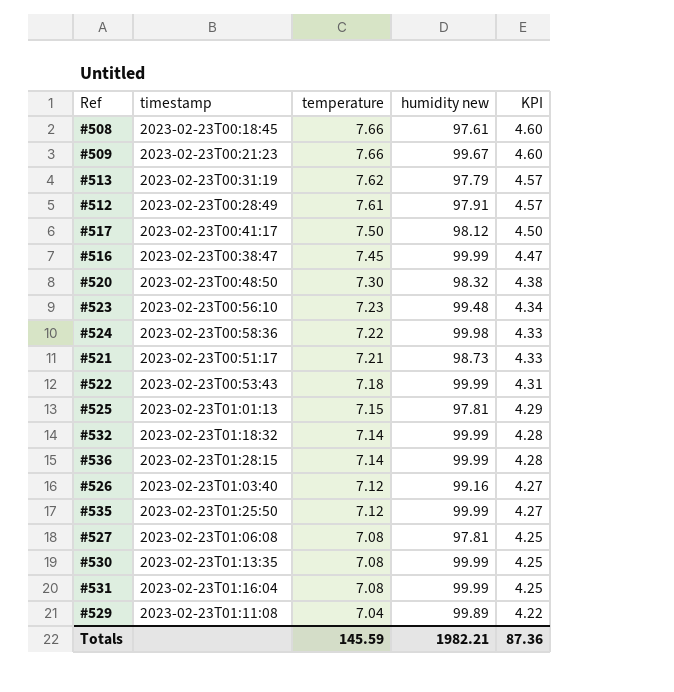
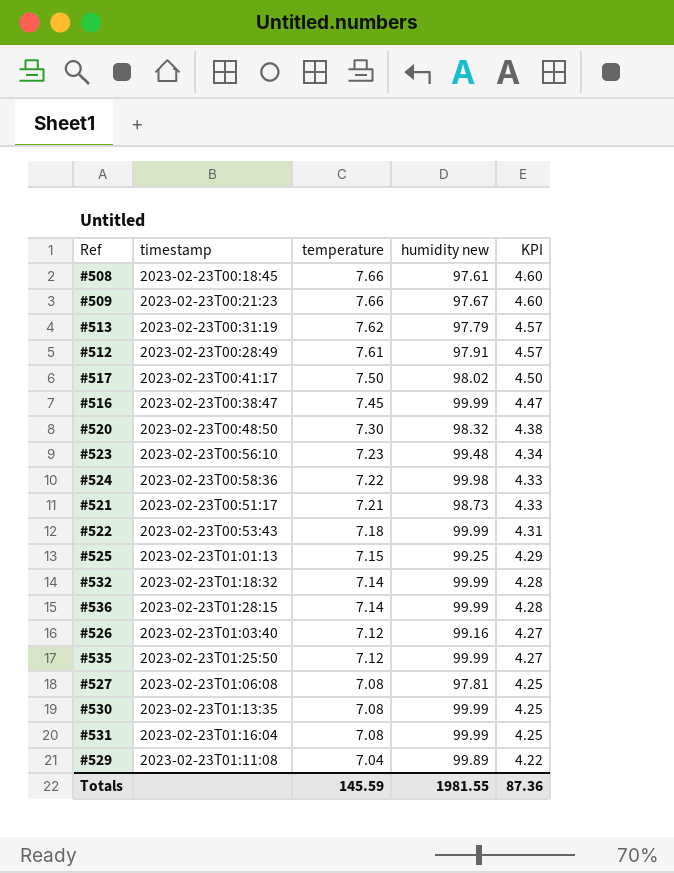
#509 | humidity new: 99.67 -> 97.67
#517 | humidity new: 98.12 -> 98.02
#525 | humidity new: 97.81 -> 99.25
Totals | humidity new: 1982.21 -> 1981.55

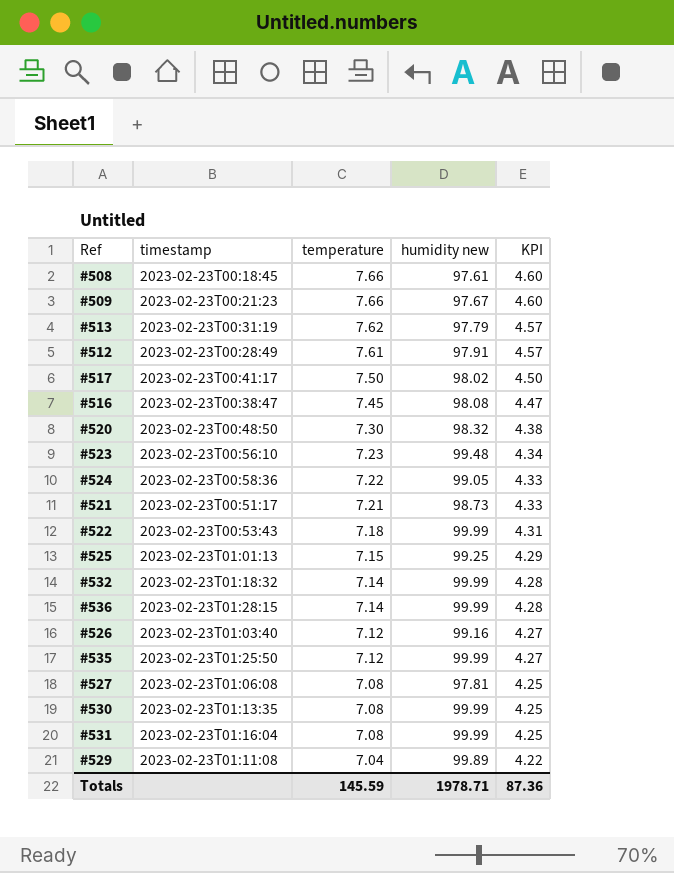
#516 | humidity new: 99.99 -> 98.08
#524 | humidity new: 99.98 -> 99.05
Totals | humidity new: 1981.55 -> 1978.71

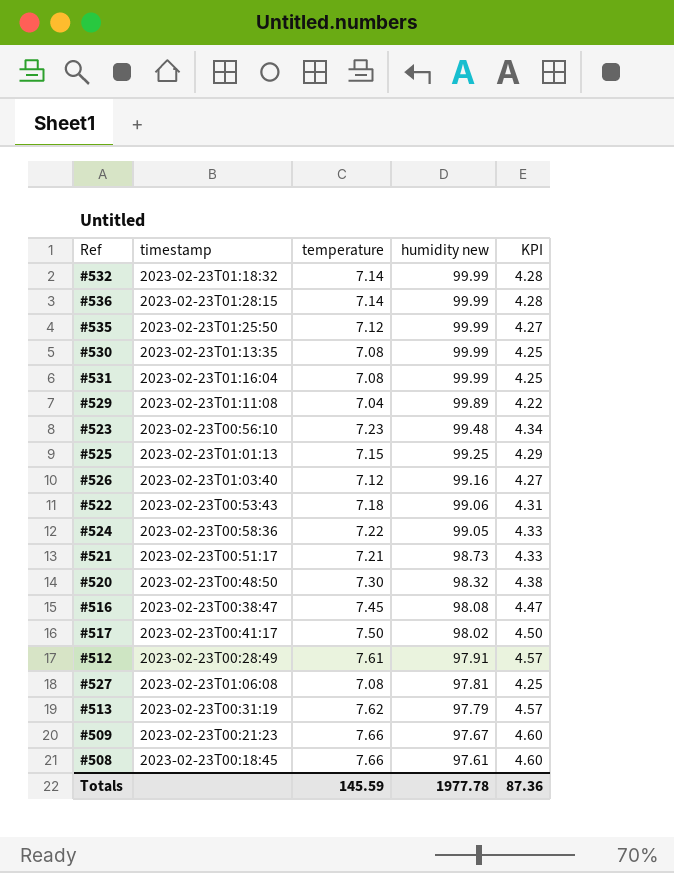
row order: temperature descending -> humidity new descending
#522 | humidity new: 99.99 -> 99.06
Totals | humidity new: 1978.71 -> 1977.78

